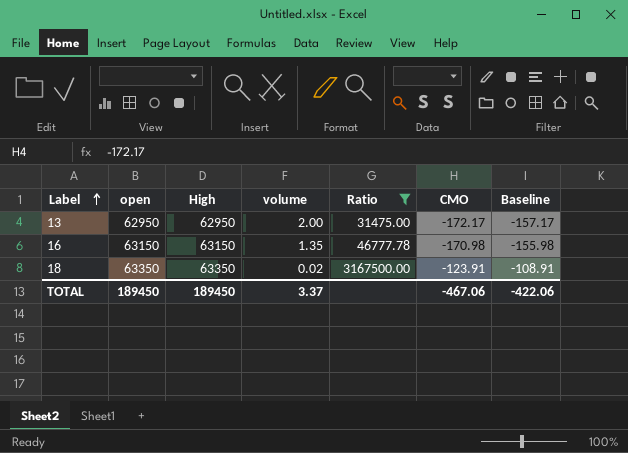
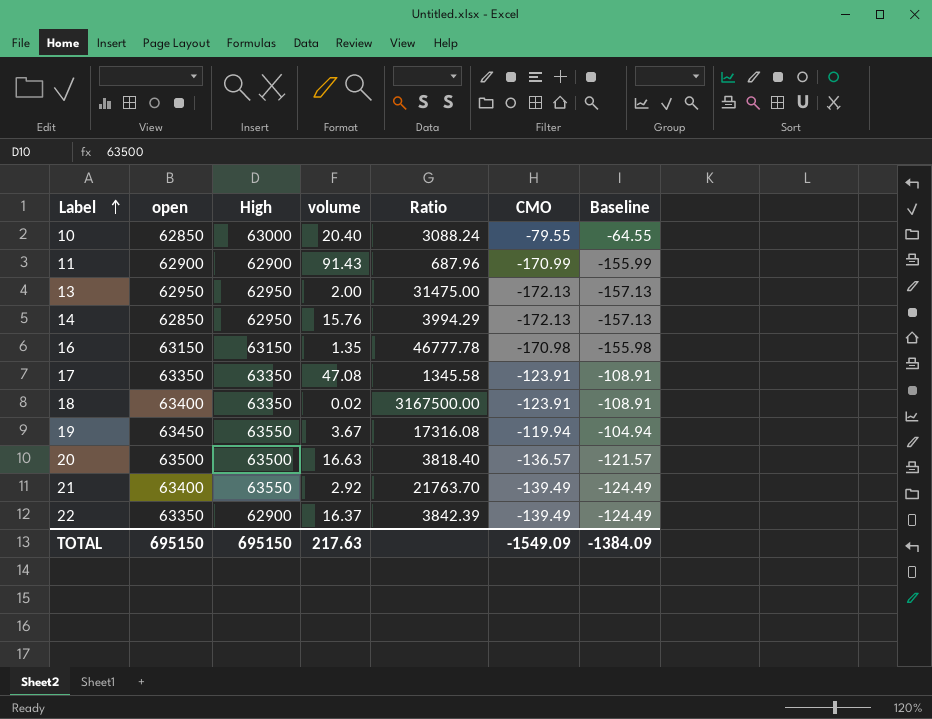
filter: Ratio >= 31475.00 -> none
13 | CMO: -172.17 -> -172.13
13 | Baseline: -157.17 -> -157.13
18 | open: 63350 -> 63400
TOTAL | open: 189450 -> 695150
TOTAL | High: 189450 -> 695150
TOTAL | volume: 3.37 -> 217.63
TOTAL | CMO: -467.06 -> -1549.09
TOTAL | Baseline: -422.06 -> -1384.09

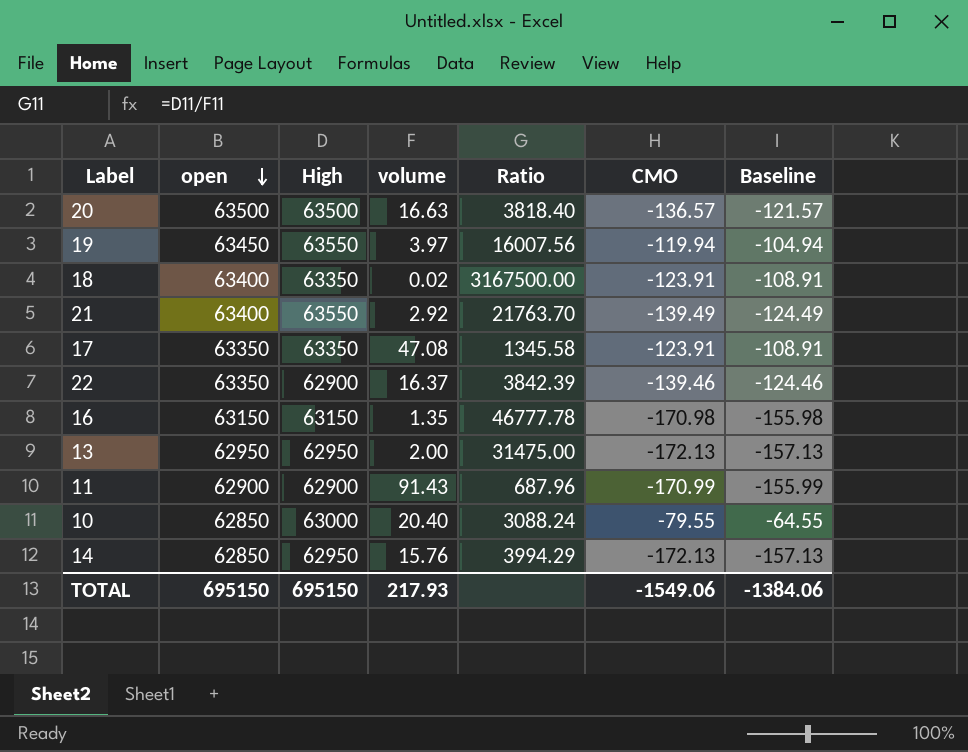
row order: Label ascending -> open descending
19 | volume: 3.67 -> 3.97
19 | Ratio: 17316.08 -> 16007.56
22 | CMO: -139.49 -> -139.46
22 | Baseline: -124.49 -> -124.46
TOTAL | volume: 217.63 -> 217.93
TOTAL | CMO: -1549.09 -> -1549.06
TOTAL | Baseline: -1384.09 -> -1384.06

